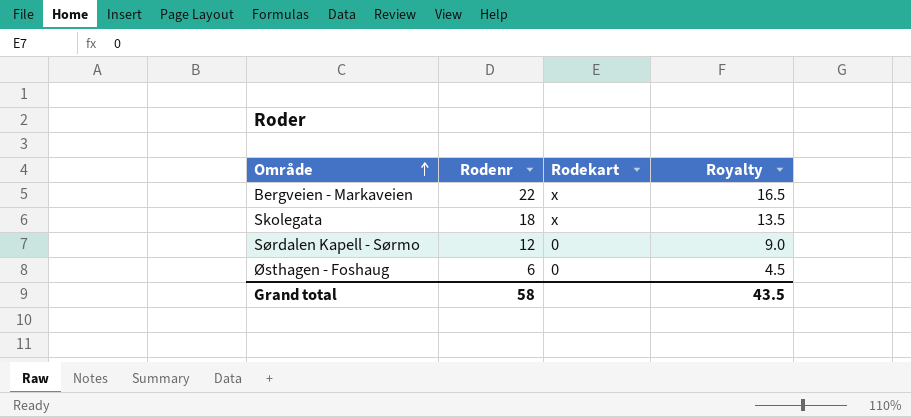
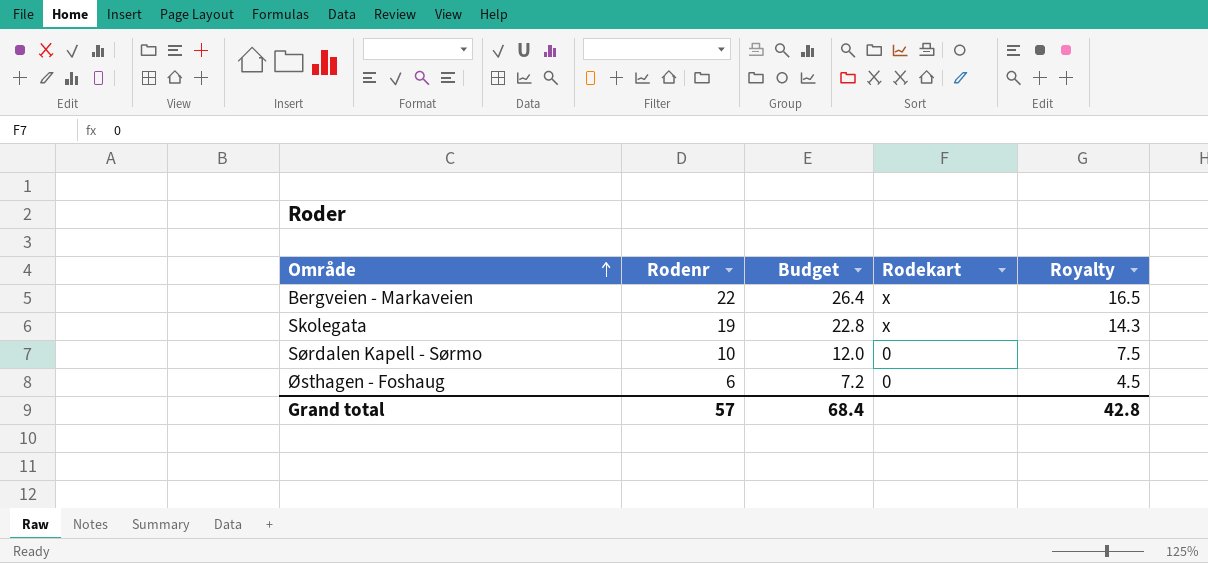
column Budget | formula: none -> [Rodenr] * 1.2
Skolegata | Rodenr: 18 -> 19
Skolegata | Royalty: 13.5 -> 14.3
Sørdalen Kapell - Sørmo | Rodenr: 12 -> 10
Sørdalen Kapell - Sørmo | Royalty: 9.0 -> 7.5
Grand total | Rodenr: 58 -> 57
Grand total | Royalty: 43.5 -> 42.8

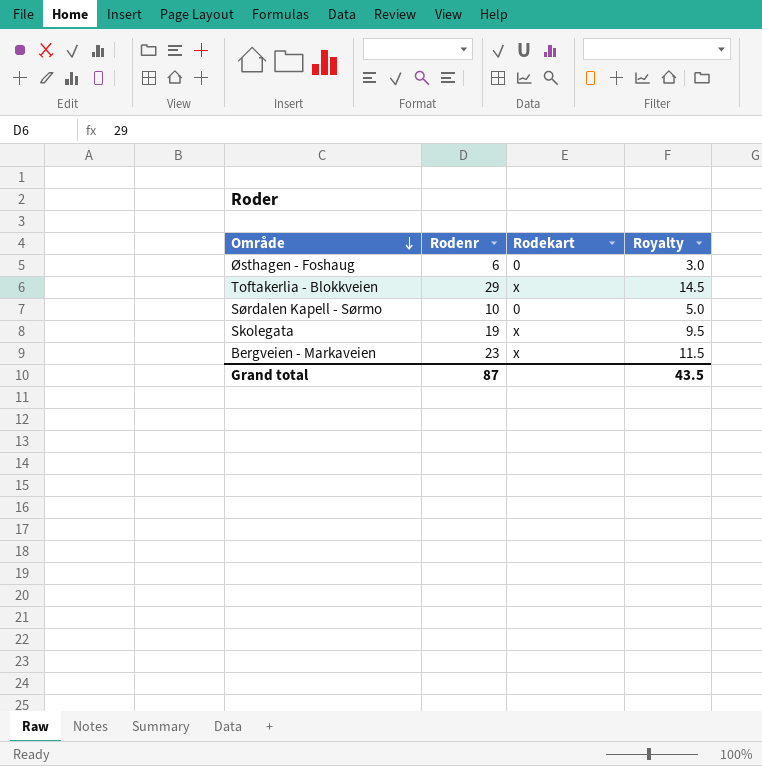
row order: Område ascending -> Område descending
column Budget | formula: [Rodenr] * 1.2 -> none
column Royalty | formula: [Rodenr] * 0.75 -> [Rodenr] * 0.5
row Toftakerlia - Blokkveien: none -> 29 | x | 14.5
Bergveien - Markaveien | Rodenr: 22 -> 23
Grand total | Rodenr: 57 -> 87
Grand total | Royalty: 42.8 -> 43.5

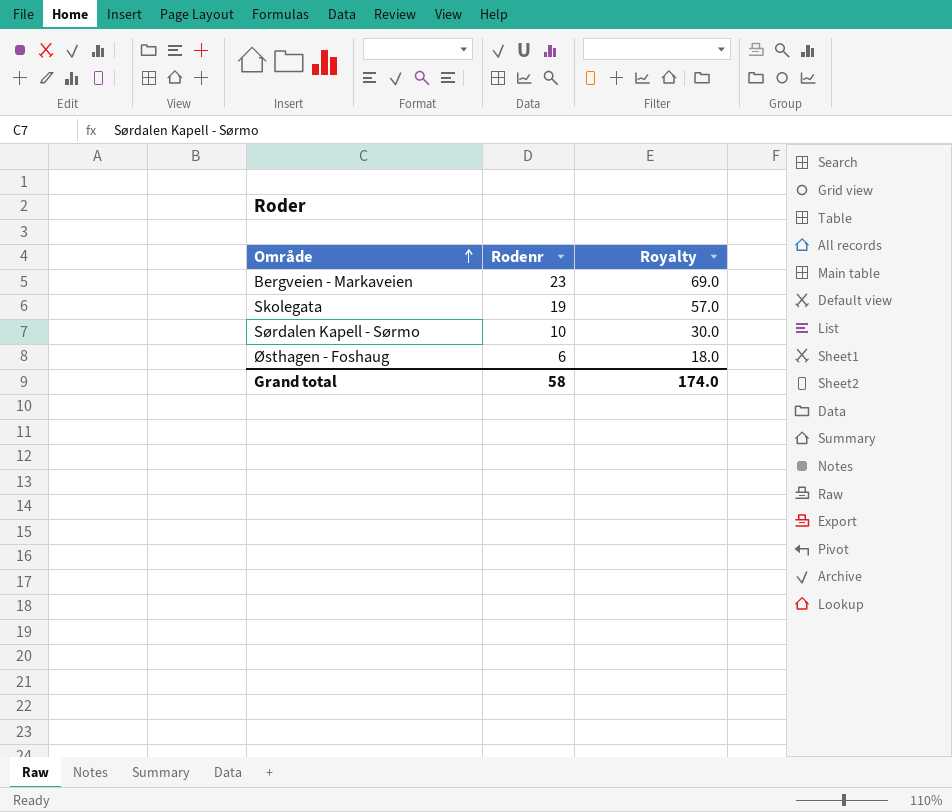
row order: Område descending -> Område ascending
column Rodekart | position: 3 -> none
column Royalty | formula: [Rodenr] * 0.5 -> [Rodenr] * 3
row Toftakerlia - Blokkveien: 29 | x | 14.5 -> none
Grand total | Rodenr: 87 -> 58
Grand total | Royalty: 43.5 -> 174.0

